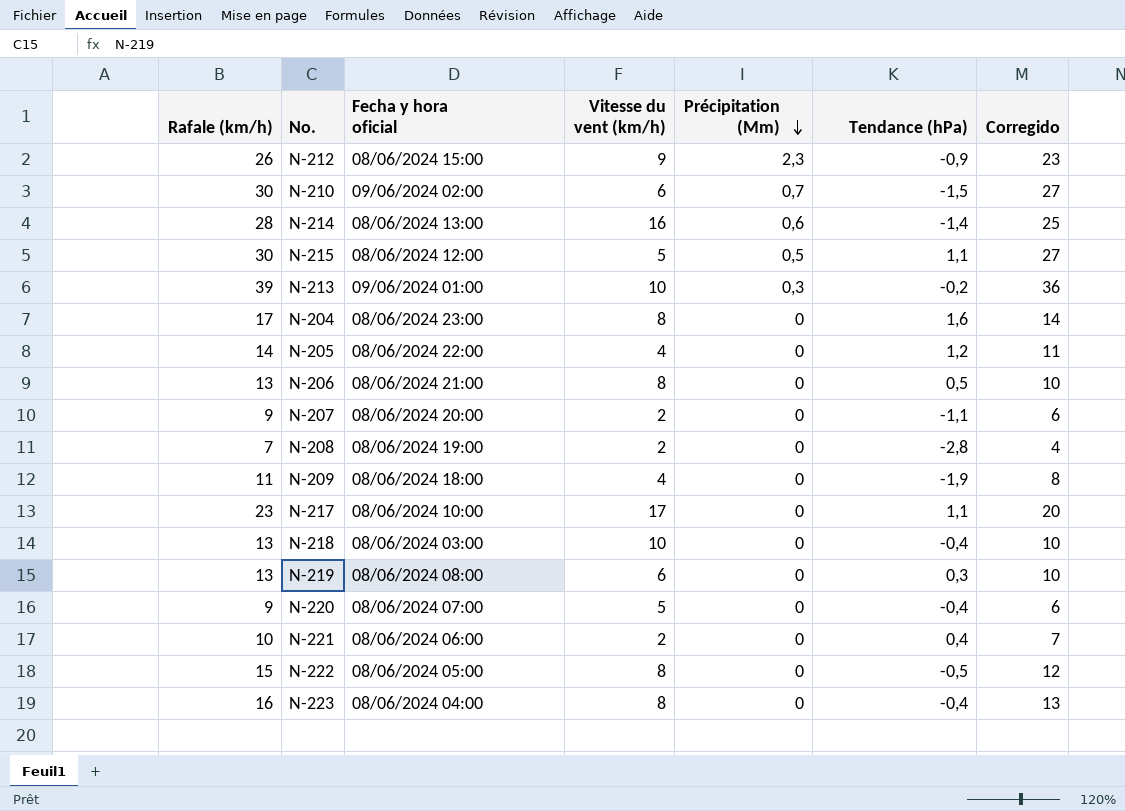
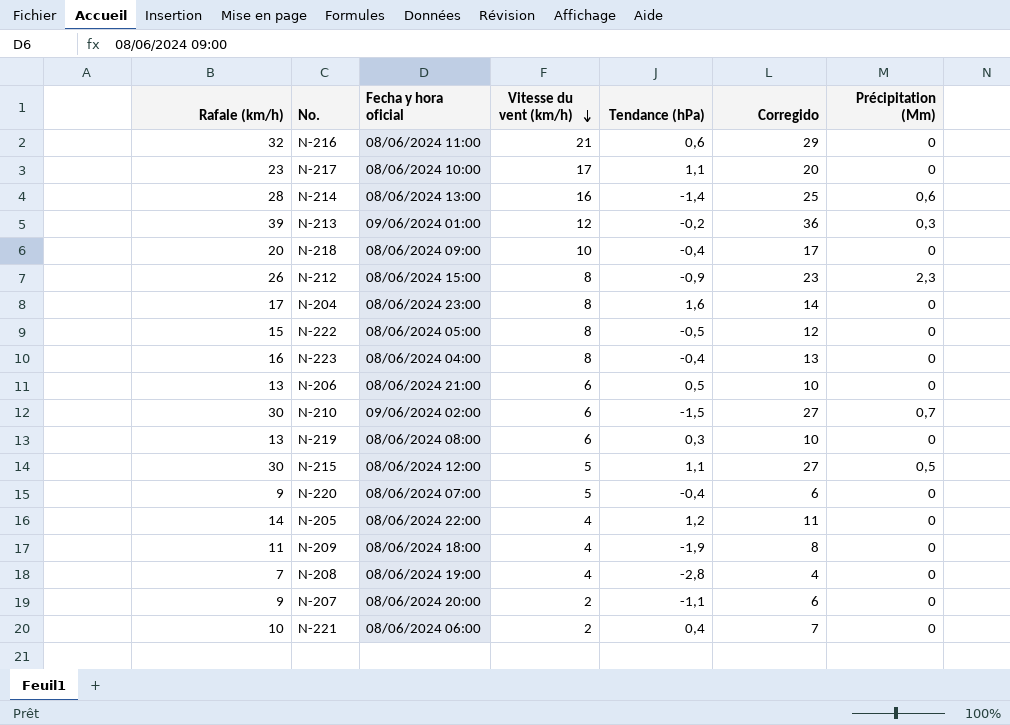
row order: Précipitation (Mm) descending -> Vitesse du vent (km/h) descending
column Précipitation (Mm) | position: 5 -> 7
row N-216: none -> 32 | 08/06/2024 11:00 | 21 | 0,6 | 29 | 0
N-213 | Vitesse du vent (km/h): 10 -> 12
N-218 | Rafale (km/h): 13 -> 20
N-218 | Fecha y hora oficial: 08/06/2024 03:00 -> 08/06/2024 09:00
N-218 | Corregido: 10 -> 17
N-212 | Vitesse du vent (km/h): 9 -> 8
N-206 | Vitesse du vent (km/h): 8 -> 6
N-208 | Vitesse du vent (km/h): 2 -> 4

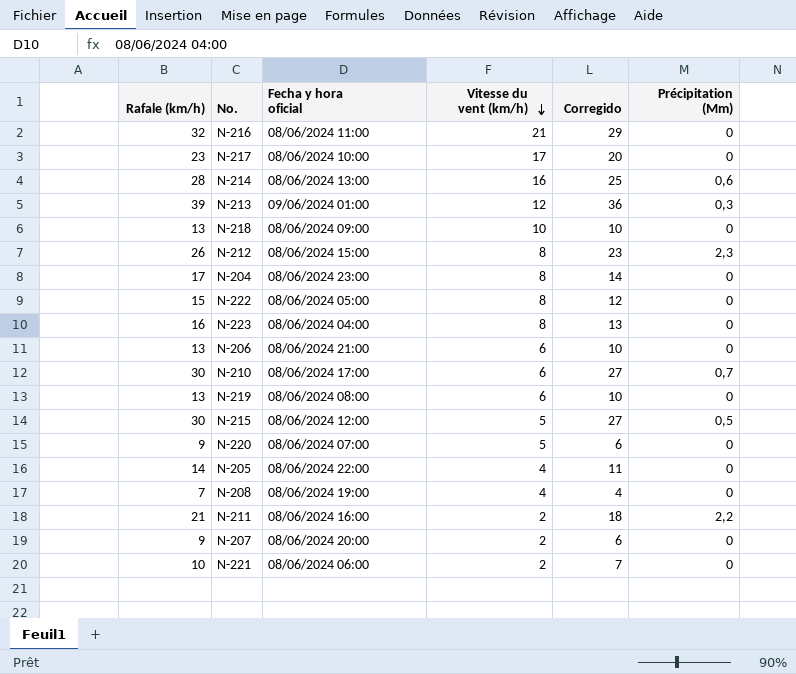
column Tendance (hPa) | position: 5 -> none
row N-209: 11 | 08/06/2024 18:00 | 4 | -1,9 | 8 | 0 -> none
N-218 | Rafale (km/h): 20 -> 13
N-218 | Corregido: 17 -> 10
N-210 | Fecha y hora oficial: 09/06/2024 02:00 -> 08/06/2024 17:00
row N-211: none -> 21 | 08/06/2024 16:00 | 2 | 18 | 2,2

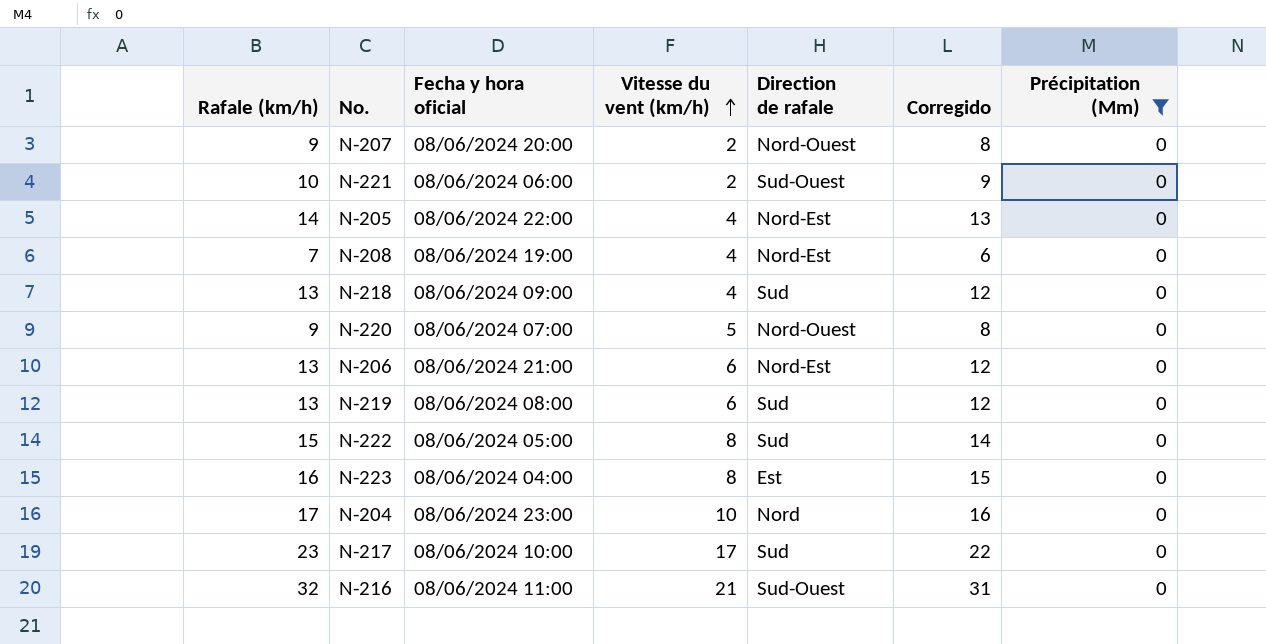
filter: none -> Précipitation (Mm) = 0
row order: Vitesse du vent (km/h) descending -> Vitesse du vent (km/h) ascending
column Direction de rafale | position: none -> 5
column Corregido | formula: [Rafale (km/h)] - 3 -> [Rafale (km/h)] - 1
N-218 | Vitesse du vent (km/h): 10 -> 4
N-204 | Vitesse du vent (km/h): 8 -> 10

